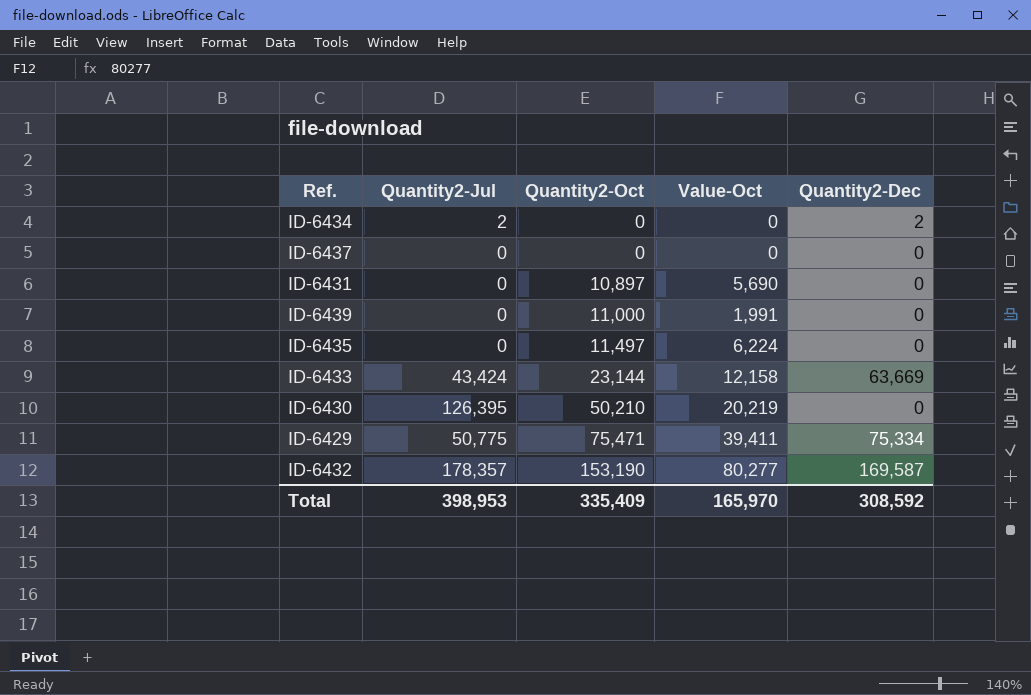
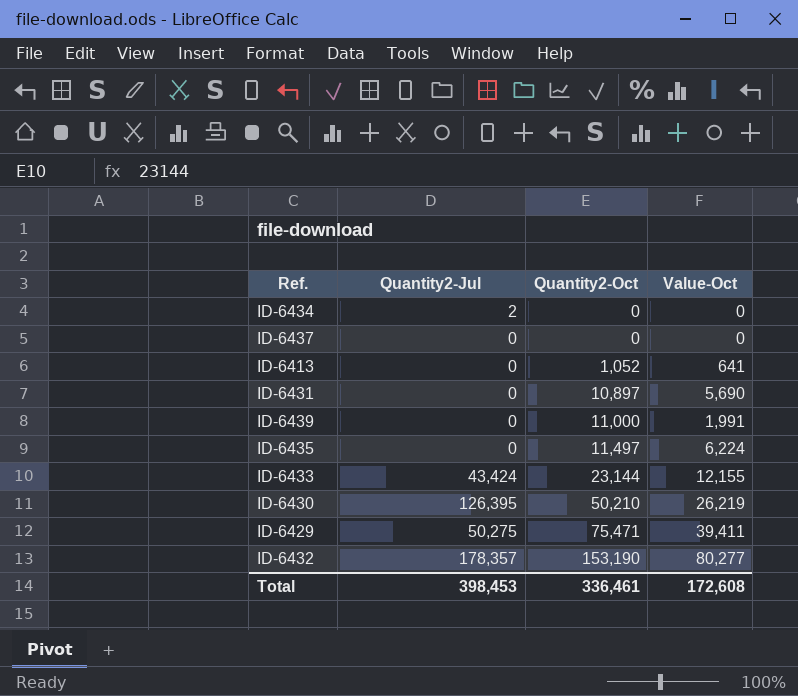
column Quantity2-Dec | position: 5 -> none
row ID-6413: none -> 0 | 1,052 | 641
ID-6433 | Value-Oct: 12,158 -> 12,155
ID-6430 | Value-Oct: 20,219 -> 26,219
ID-6429 | Quantity2-Jul: 50,775 -> 50,275
Total | Quantity2-Jul: 398,953 -> 398,453
Total | Quantity2-Oct: 335,409 -> 336,461
Total | Value-Oct: 165,970 -> 172,608

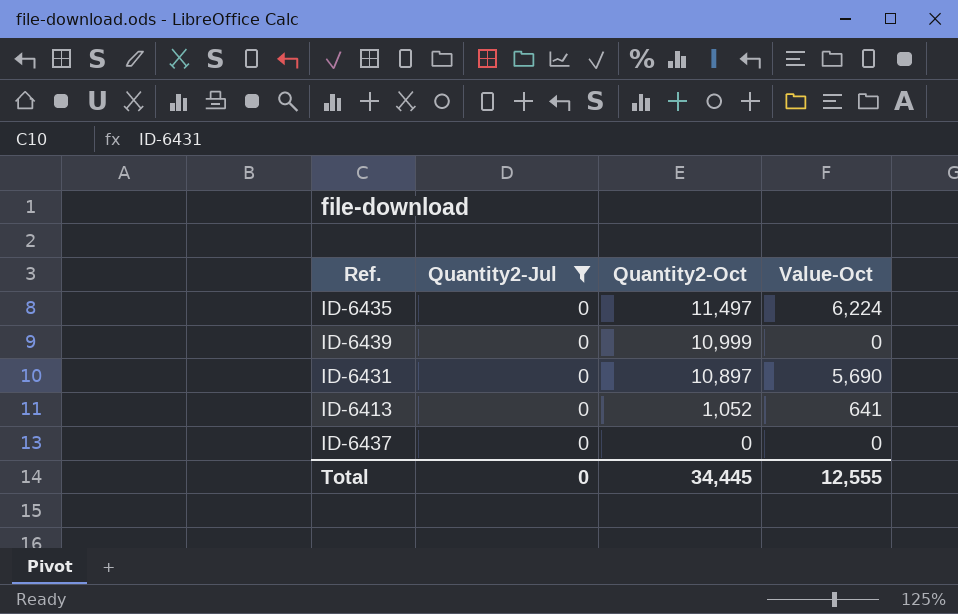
filter: none -> Quantity2-Jul = 0
row order: Quantity2-Oct ascending -> Quantity2-Oct descending
ID-6439 | Quantity2-Oct: 11,000 -> 10,999
ID-6439 | Value-Oct: 1,991 -> 0
Total | Quantity2-Jul: 398,453 -> 0
Total | Quantity2-Oct: 336,461 -> 34,445
Total | Value-Oct: 172,608 -> 12,555

